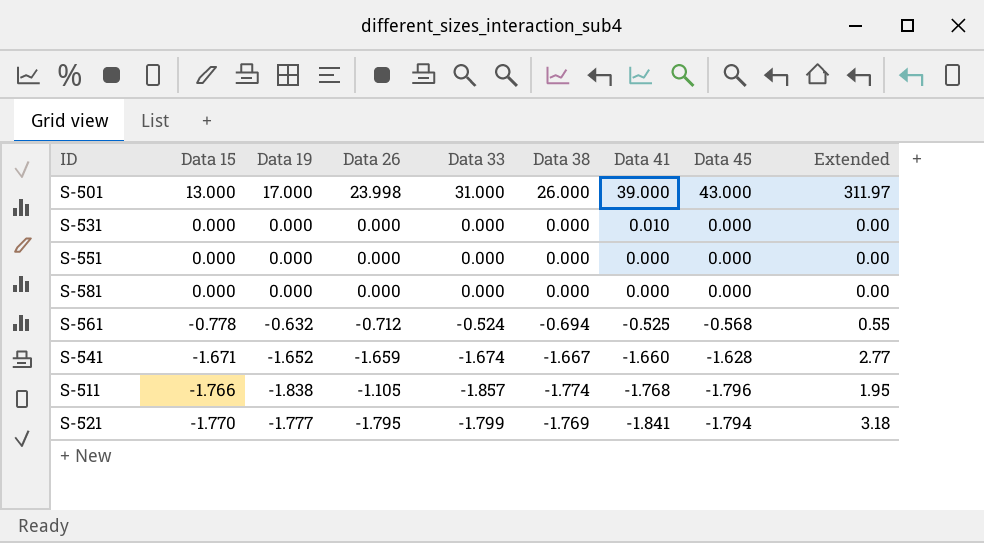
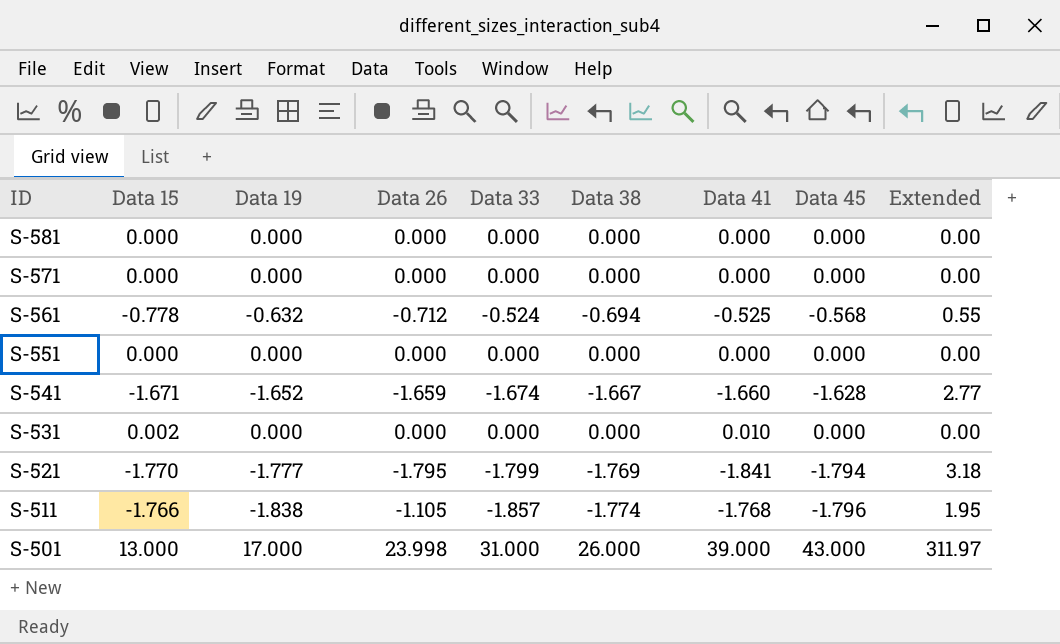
row order: Data 15 descending -> ID descending
row S-571: none -> 0.000 | 0.000 | 0.000 | 0.000 | 0.000 | 0.000 | 0.000 | 0.00
S-531 | Data 15: 0.000 -> 0.002

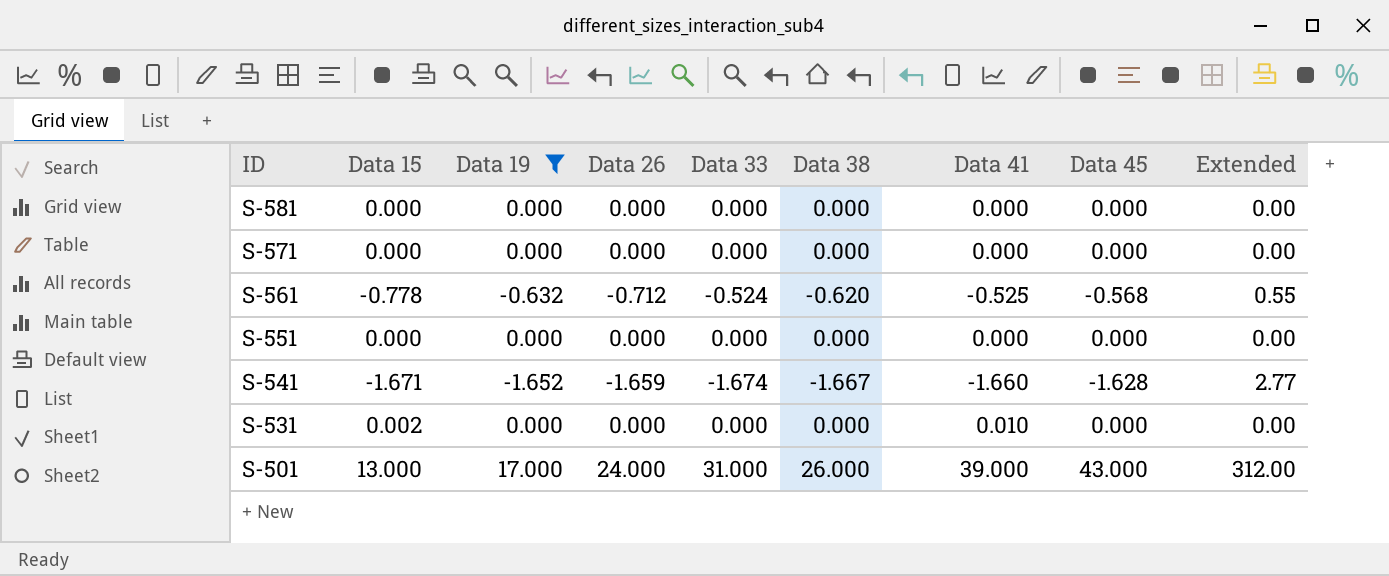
filter: none -> Data 19 >= -1.652
S-561 | Data 38: -0.694 -> -0.620
S-501 | Data 26: 23.998 -> 24.000
S-501 | Extended: 311.97 -> 312.00

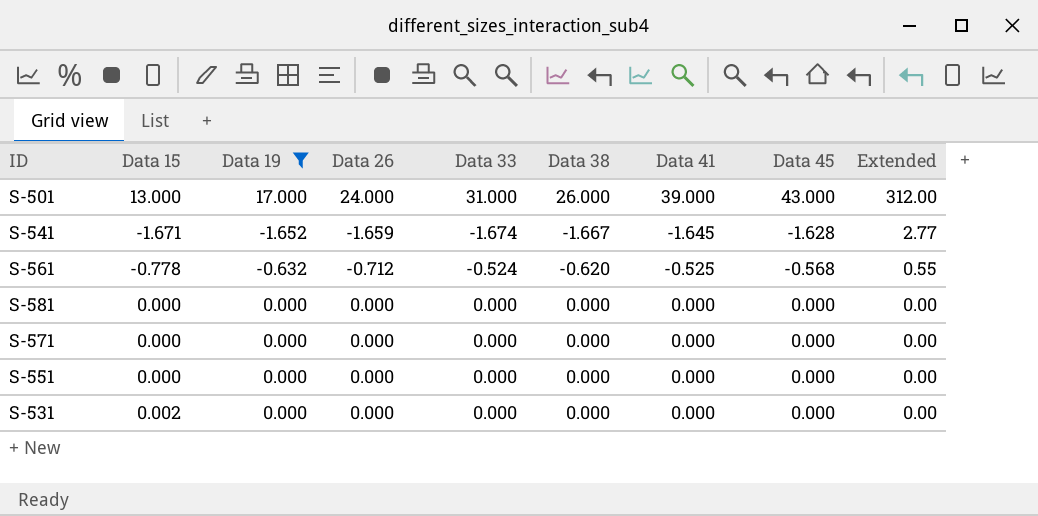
row order: ID descending -> Extended descending
S-541 | Data 41: -1.660 -> -1.645
S-531 | Data 41: 0.010 -> 0.000

